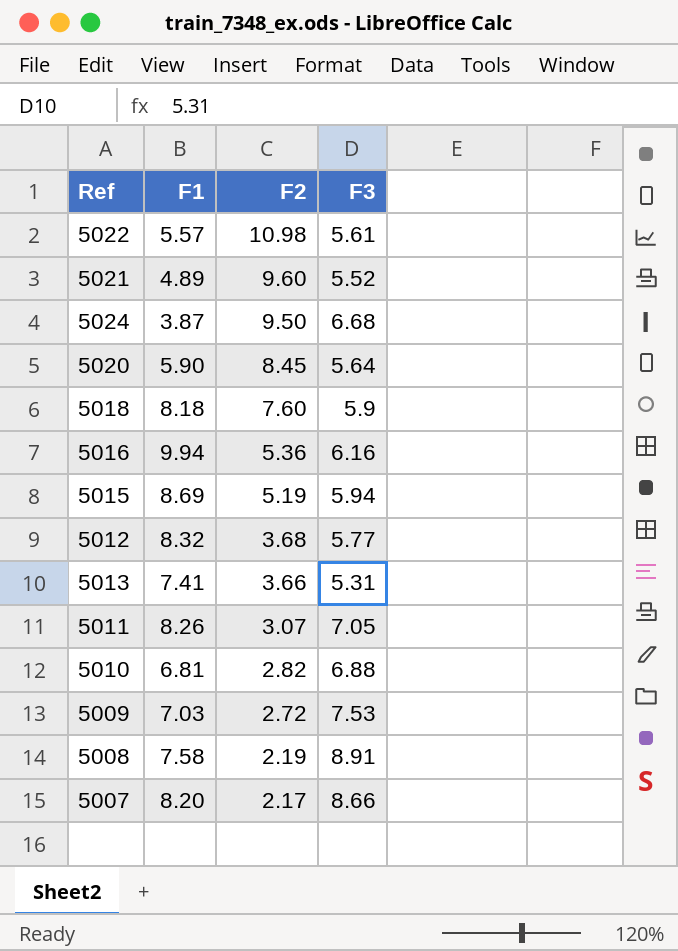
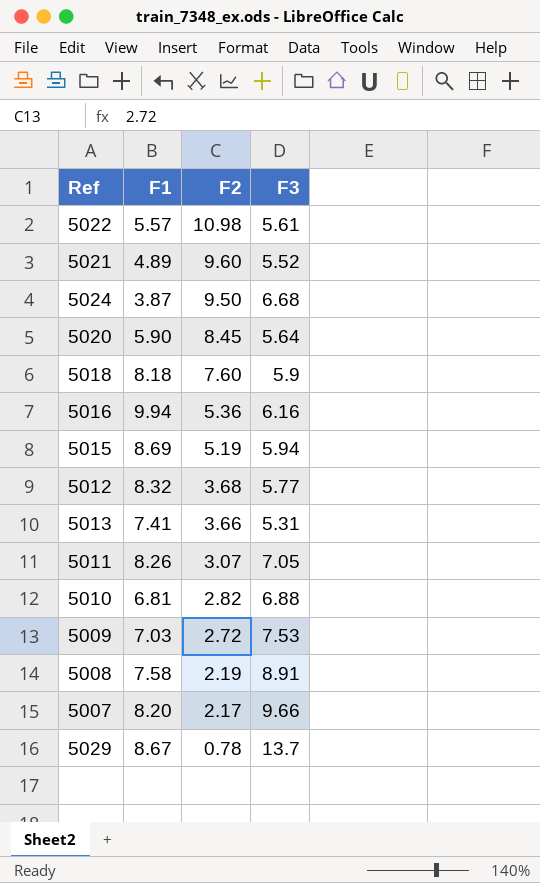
5007 | F3: 8.66 -> 9.66
row 5029: none -> 8.67 | 0.78 | 13.7

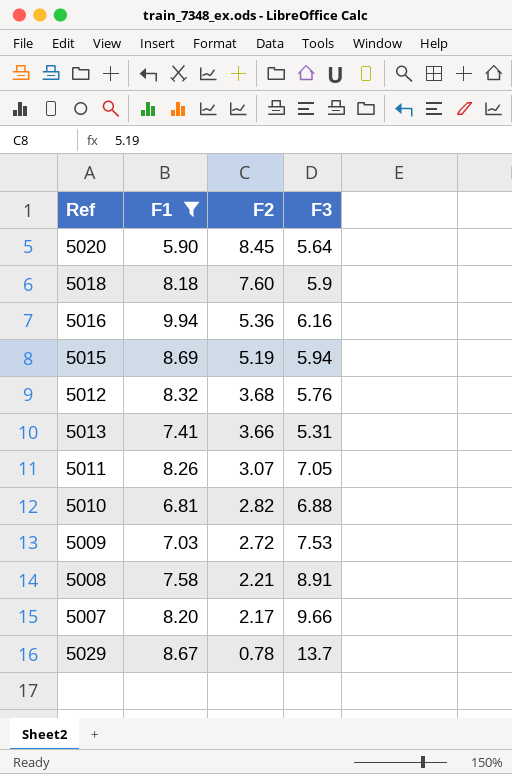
filter: none -> F1 >= 5.90
5012 | F3: 5.77 -> 5.76
5008 | F2: 2.19 -> 2.21

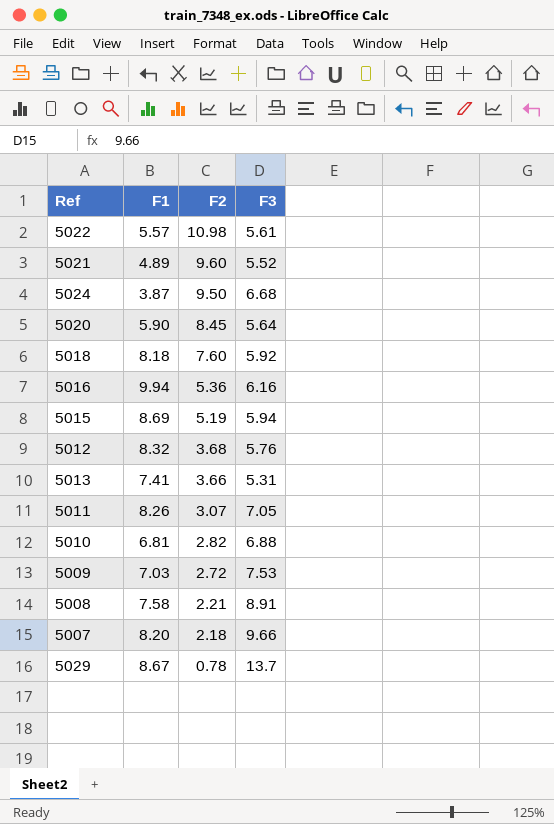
filter: F1 >= 5.90 -> none
5018 | F3: 5.9 -> 5.92
5007 | F2: 2.17 -> 2.18

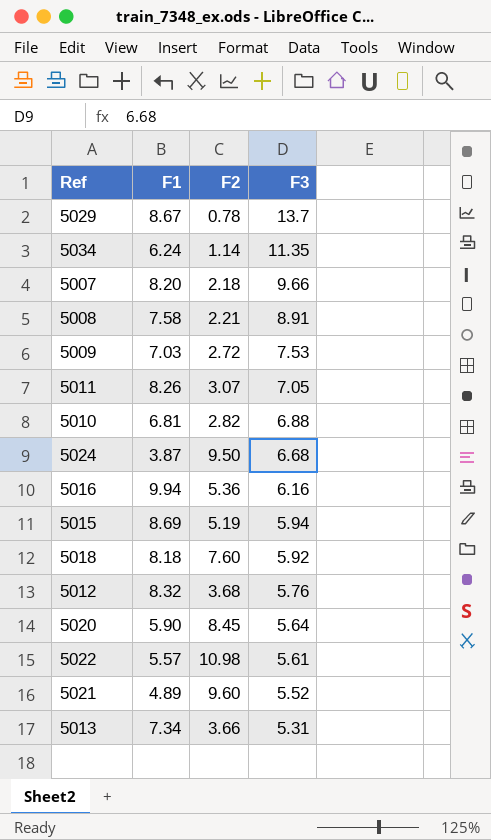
row order: F2 descending -> F3 descending
row 5034: none -> 6.24 | 1.14 | 11.35
5013 | F1: 7.41 -> 7.34

